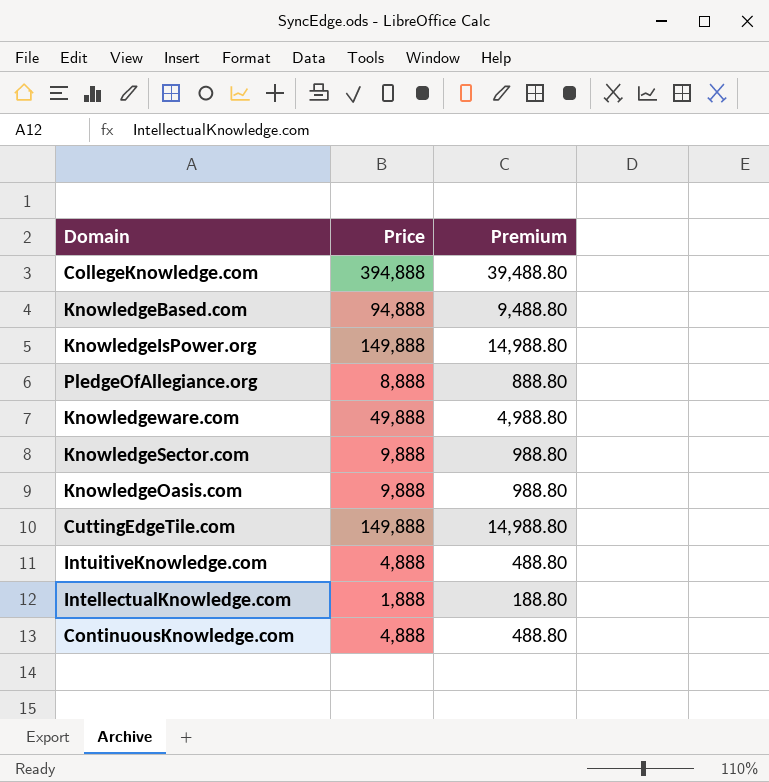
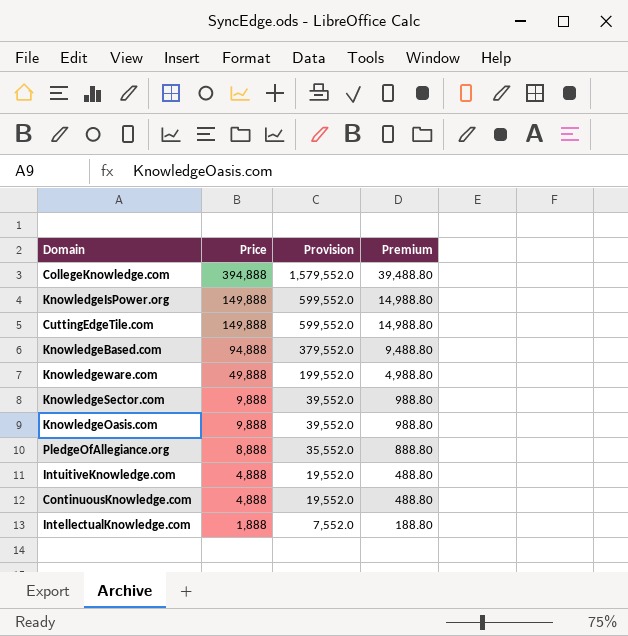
row order: none -> Price descending
column Provision | formula: none -> [Price] * 4

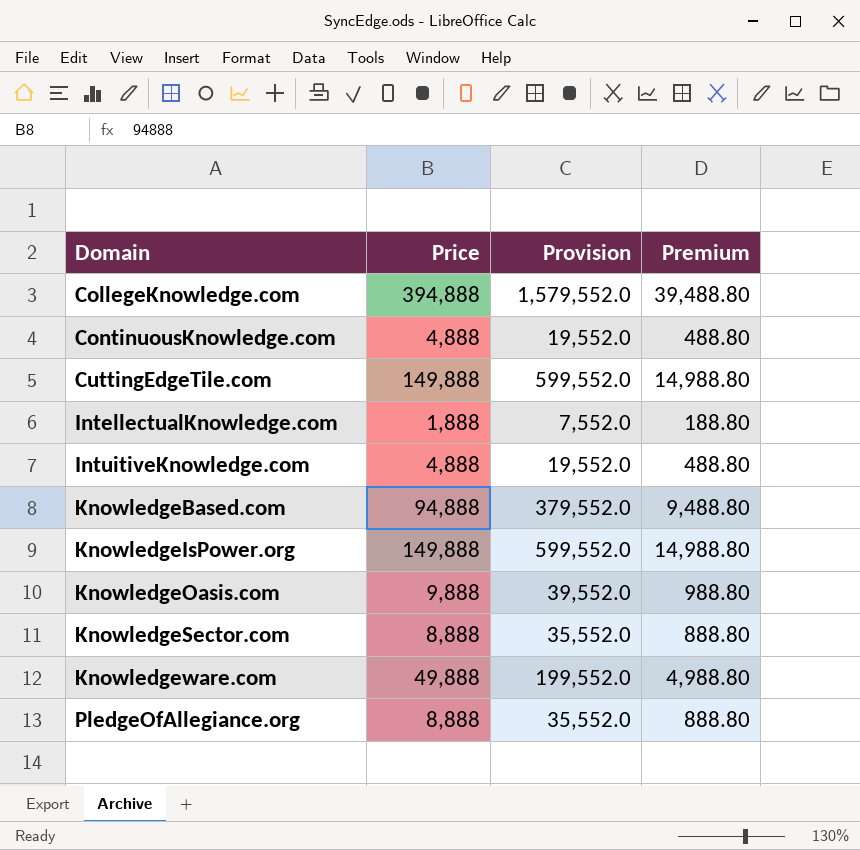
row order: Price descending -> Domain ascending
KnowledgeSector.com | Price: 9,888 -> 8,888
KnowledgeSector.com | Provision: 39,552.0 -> 35,552.0
KnowledgeSector.com | Premium: 988.80 -> 888.80

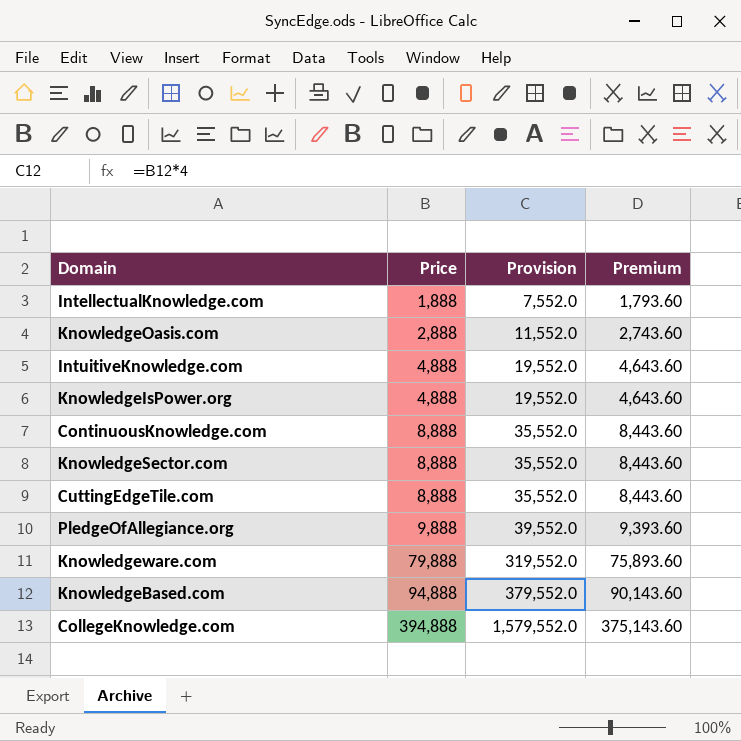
row order: Domain ascending -> Price ascending
column Premium | formula: [Price] * 0.1 -> [Price] * 0.95
KnowledgeOasis.com | Price: 9,888 -> 2,888
KnowledgeOasis.com | Provision: 39,552.0 -> 11,552.0
KnowledgeIsPower.org | Price: 149,888 -> 4,888
KnowledgeIsPower.org | Provision: 599,552.0 -> 19,552.0
ContinuousKnowledge.com | Price: 4,888 -> 8,888
ContinuousKnowledge.com | Provision: 19,552.0 -> 35,552.0
CuttingEdgeTile.com | Price: 149,888 -> 8,888
CuttingEdgeTile.com | Provision: 599,552.0 -> 35,552.0
PledgeOfAllegiance.org | Price: 8,888 -> 9,888
PledgeOfAllegiance.org | Provision: 35,552.0 -> 39,552.0
Knowledgeware.com | Price: 49,888 -> 79,888
Knowledgeware.com | Provision: 199,552.0 -> 319,552.0

